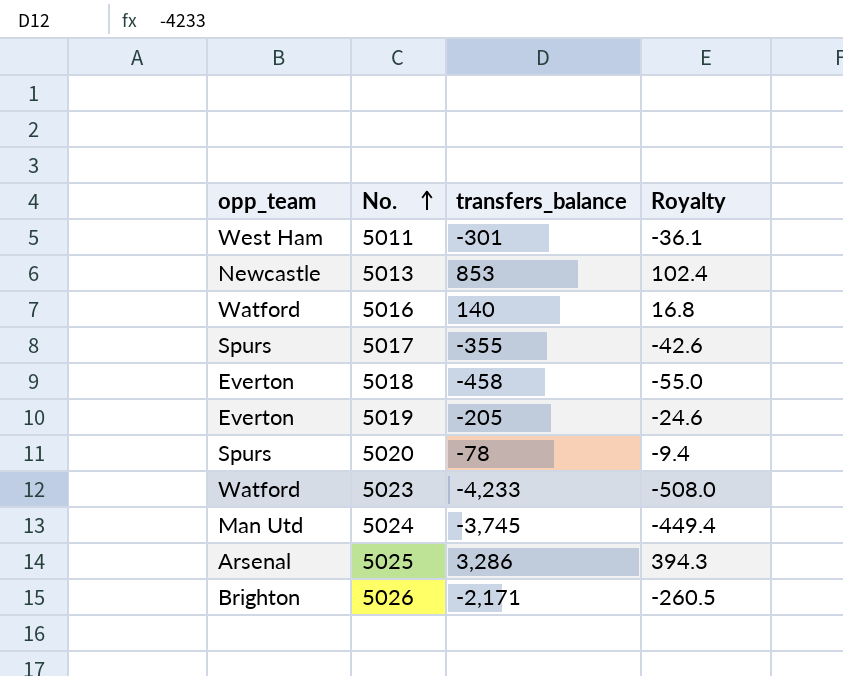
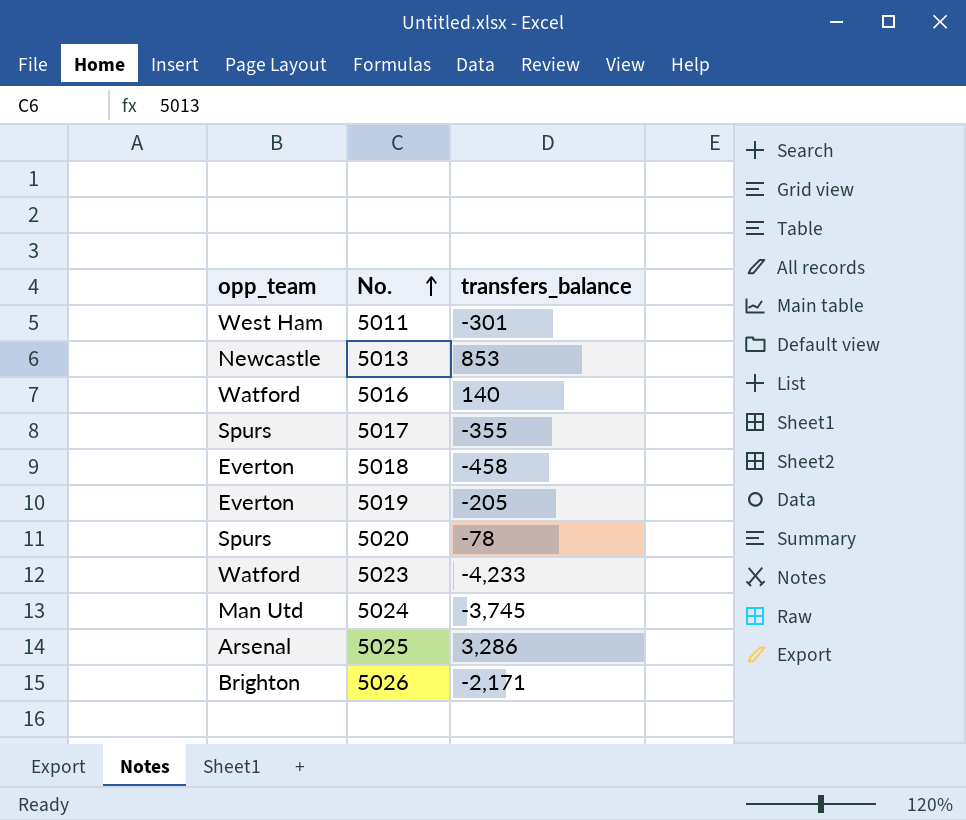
column Royalty | formula: [transfers_balance] * 0.12 -> none

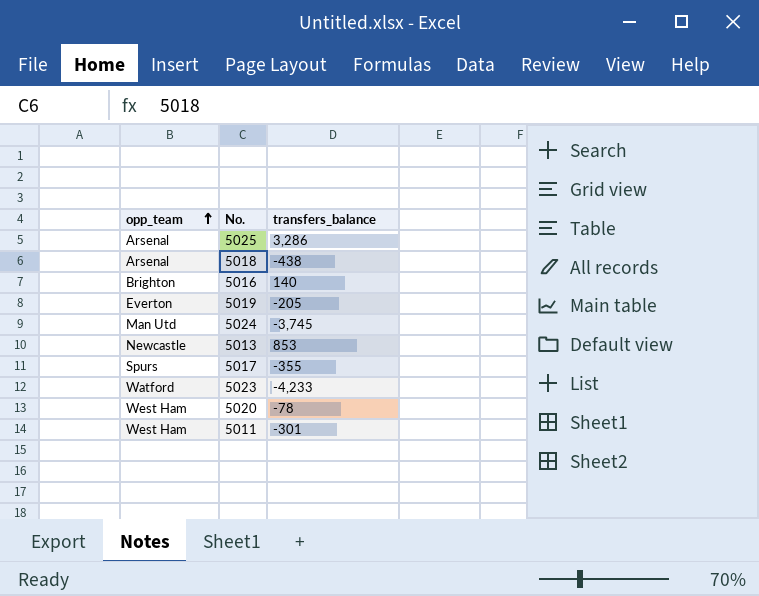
row order: No. ascending -> opp_team ascending
row 5026: Brighton | -2,171 -> none
5018 | opp_team: Everton -> Arsenal
5018 | transfers_balance: -458 -> -438
5016 | opp_team: Watford -> Brighton
5020 | opp_team: Spurs -> West Ham

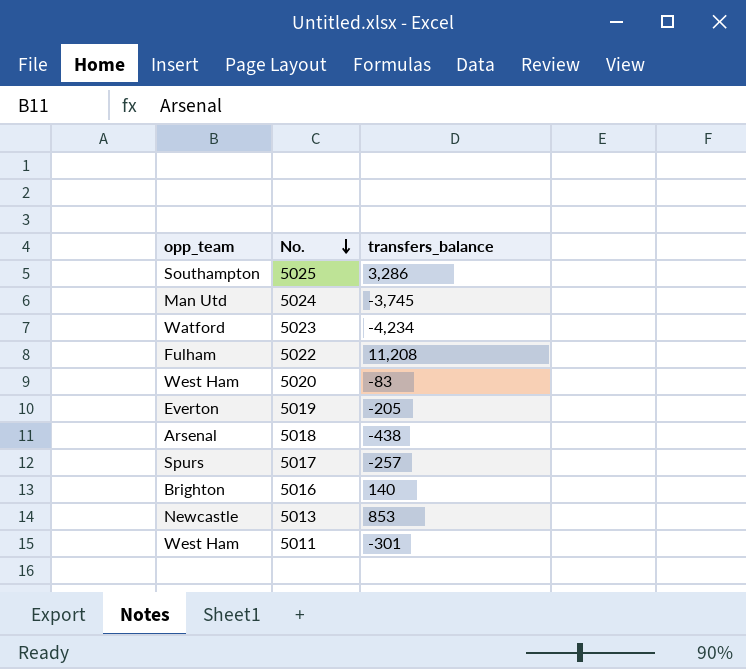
row order: opp_team ascending -> No. descending
5025 | opp_team: Arsenal -> Southampton
5023 | transfers_balance: -4,233 -> -4,234
row 5022: none -> Fulham | 11,208
5020 | transfers_balance: -78 -> -83
5017 | transfers_balance: -355 -> -257

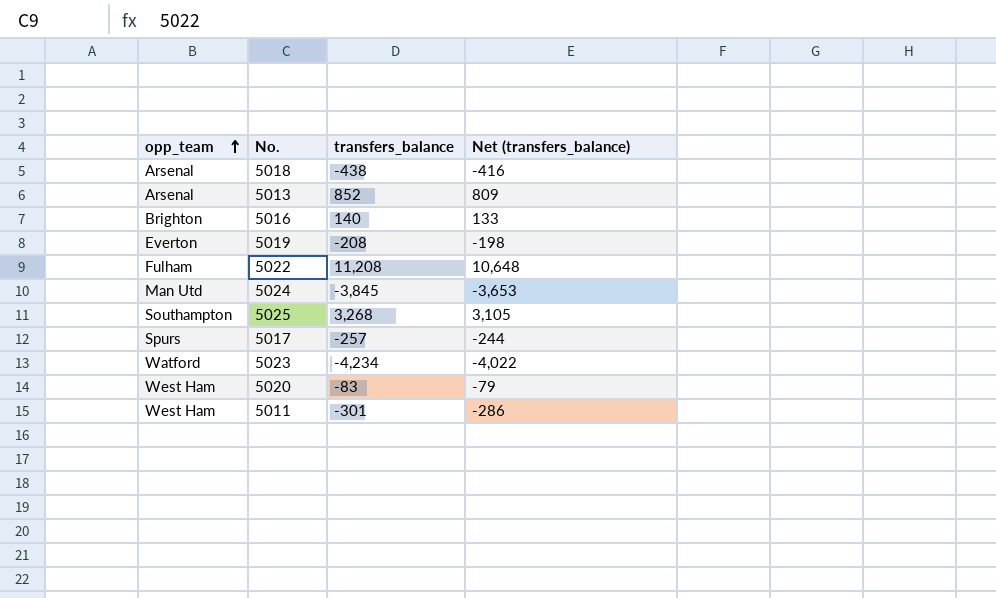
row order: No. descending -> opp_team ascending
column Net (transfers_balance) | formula: none -> [transfers_balance] * 0.95
5013 | opp_team: Newcastle -> Arsenal
5013 | transfers_balance: 853 -> 852
5019 | transfers_balance: -205 -> -208
5024 | transfers_balance: -3,745 -> -3,845
5025 | transfers_balance: 3,286 -> 3,268

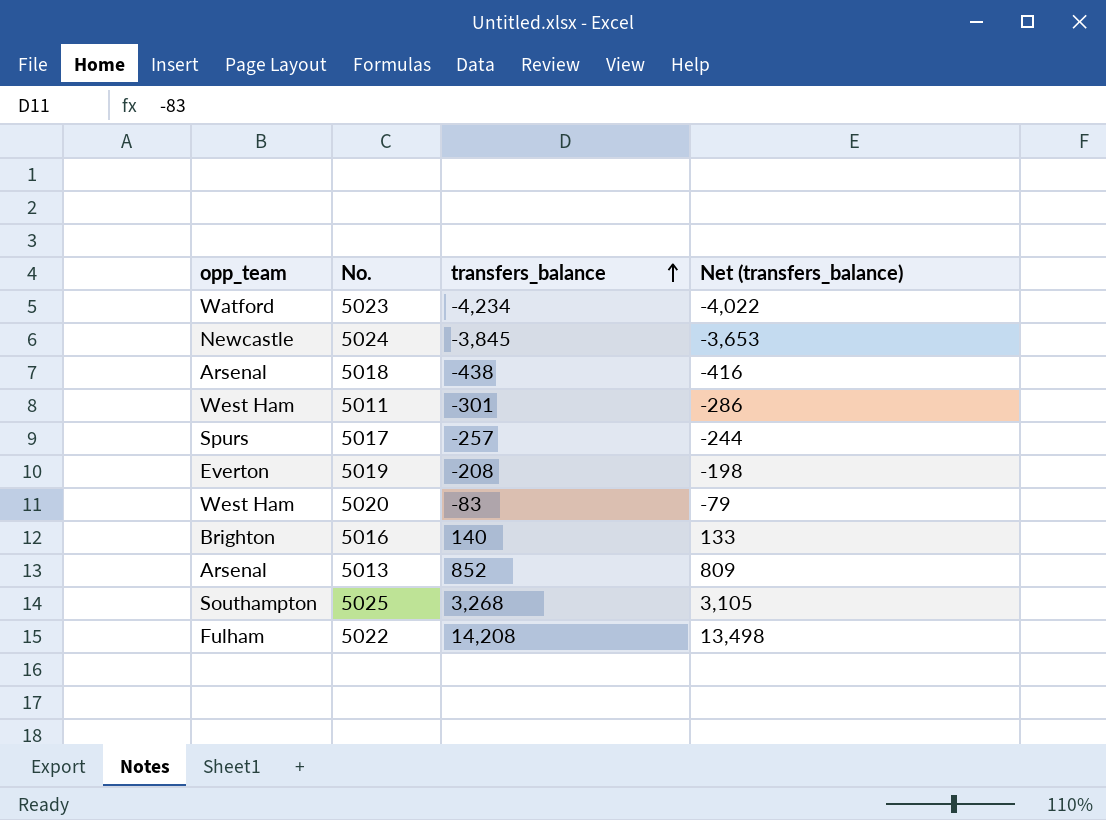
row order: opp_team ascending -> transfers_balance ascending
5024 | opp_team: Man Utd -> Newcastle
5022 | transfers_balance: 11,208 -> 14,208
5022 | Net (transfers_balance): 10,648 -> 13,498

